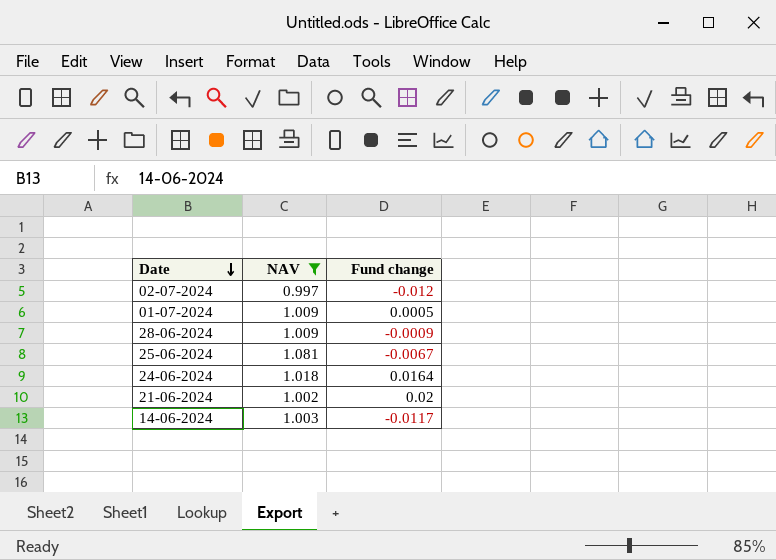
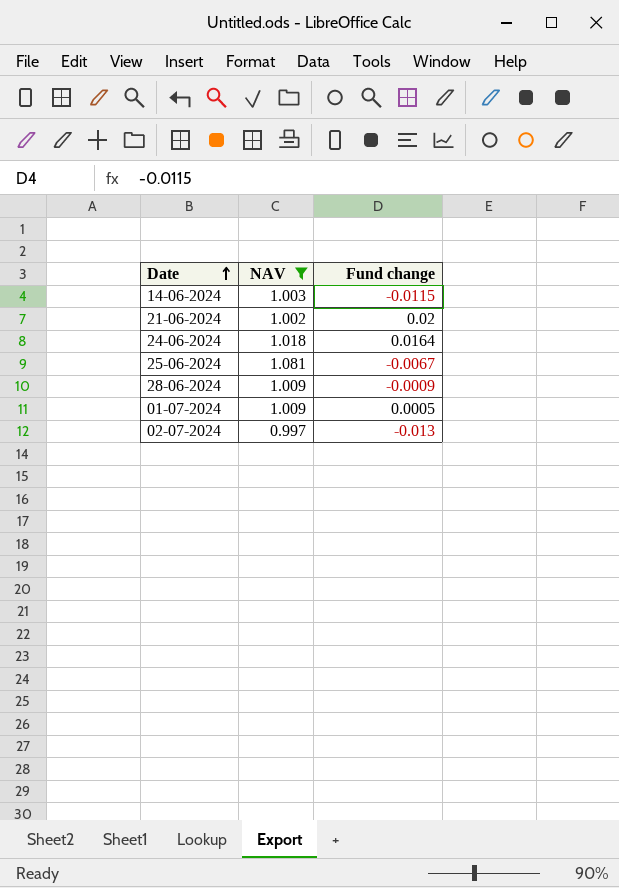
row order: Date descending -> Date ascending
14-06-2024 | Fund change: -0.0117 -> -0.0115
02-07-2024 | Fund change: -0.012 -> -0.013

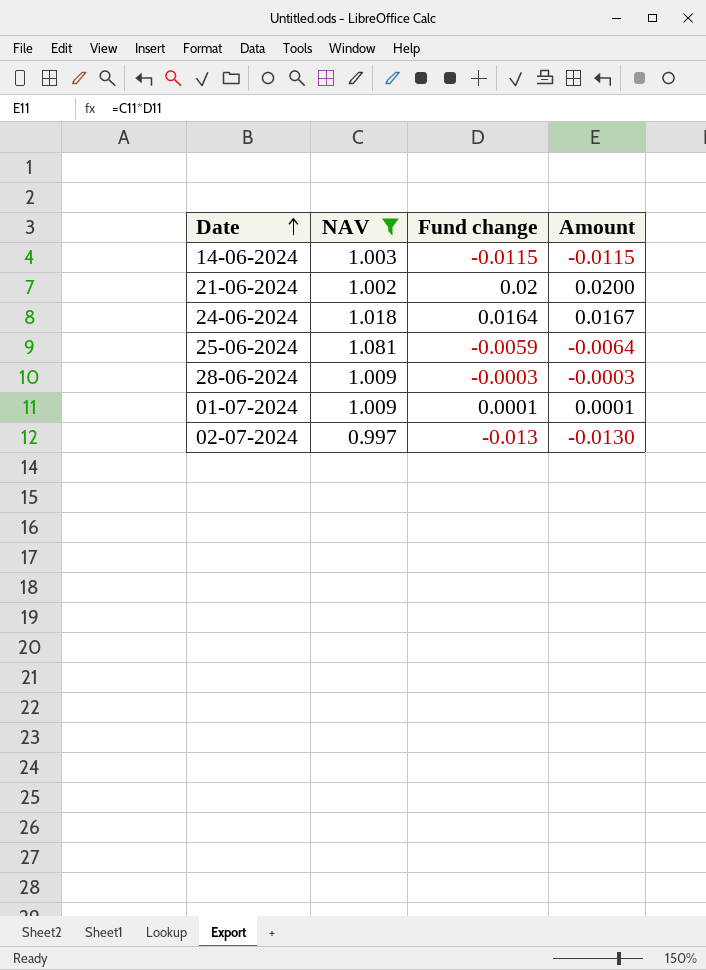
column Amount | formula: none -> [NAV] * [Fund change]
25-06-2024 | Fund change: -0.0067 -> -0.0059
28-06-2024 | Fund change: -0.0009 -> -0.0003
01-07-2024 | Fund change: 0.0005 -> 0.0001

